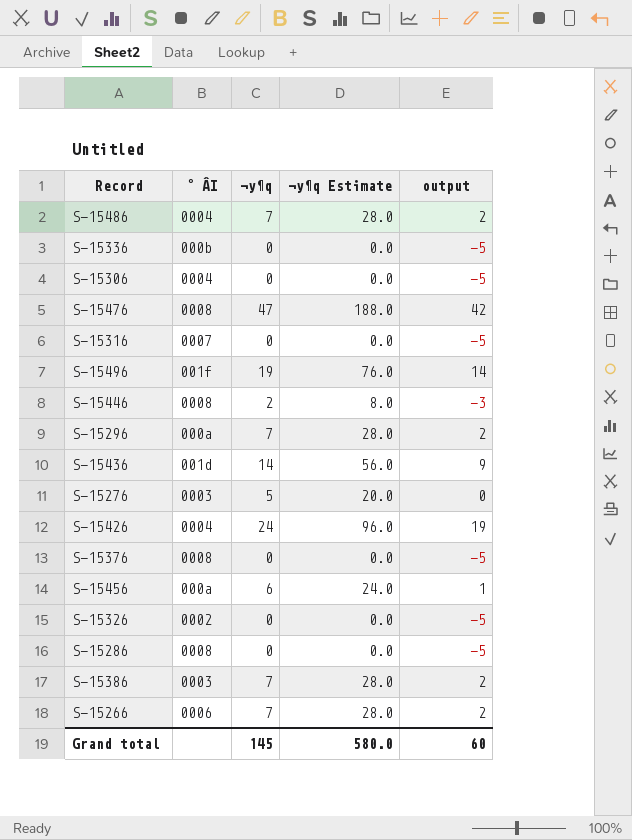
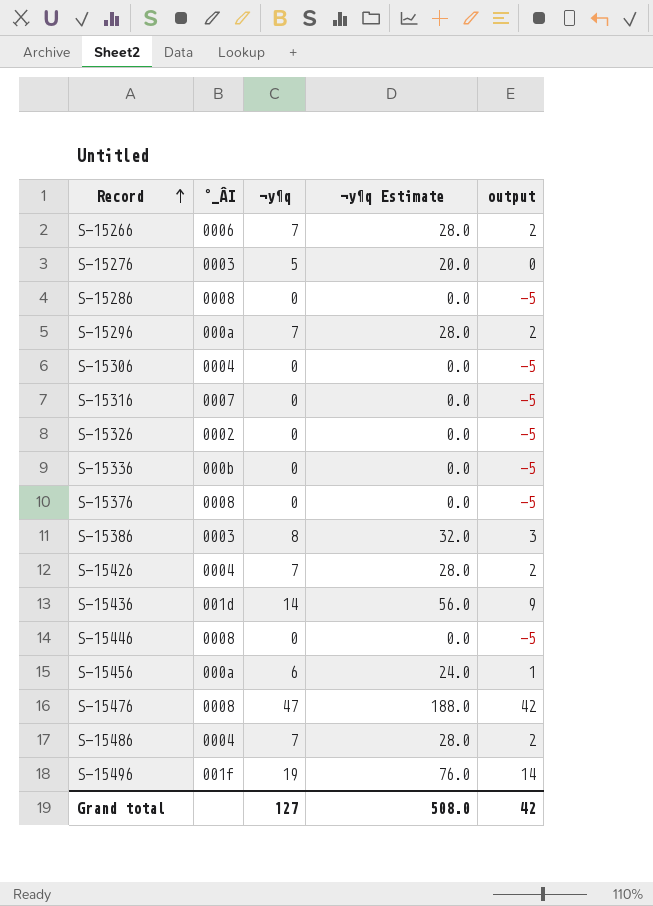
row order: none -> Record ascending
column name: ° ÂI -> °_ÂI
S-15386 | ¬y¶q: 7 -> 8
S-15386 | ¬y¶q Estimate: 28.0 -> 32.0
S-15386 | output: 2 -> 3
S-15426 | ¬y¶q: 24 -> 7
S-15426 | ¬y¶q Estimate: 96.0 -> 28.0
S-15426 | output: 19 -> 2
S-15446 | ¬y¶q: 2 -> 0
S-15446 | ¬y¶q Estimate: 8.0 -> 0.0
S-15446 | output: -3 -> -5
Grand total | ¬y¶q: 145 -> 127
Grand total | ¬y¶q Estimate: 580.0 -> 508.0
Grand total | output: 60 -> 42

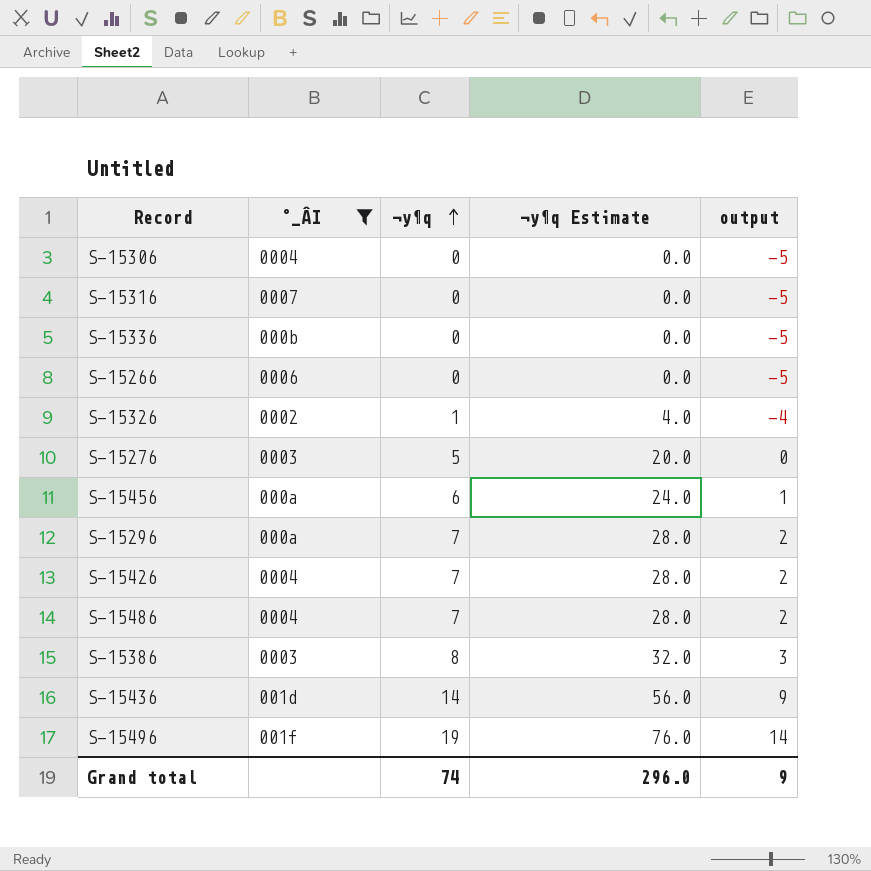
filter: none -> °_ÂI != 0008
row order: Record ascending -> ¬y¶q ascending
S-15266 | ¬y¶q: 7 -> 0
S-15266 | ¬y¶q Estimate: 28.0 -> 0.0
S-15266 | output: 2 -> -5
S-15326 | ¬y¶q: 0 -> 1
S-15326 | ¬y¶q Estimate: 0.0 -> 4.0
S-15326 | output: -5 -> -4
Grand total | ¬y¶q: 127 -> 74
Grand total | ¬y¶q Estimate: 508.0 -> 296.0
Grand total | output: 42 -> 9

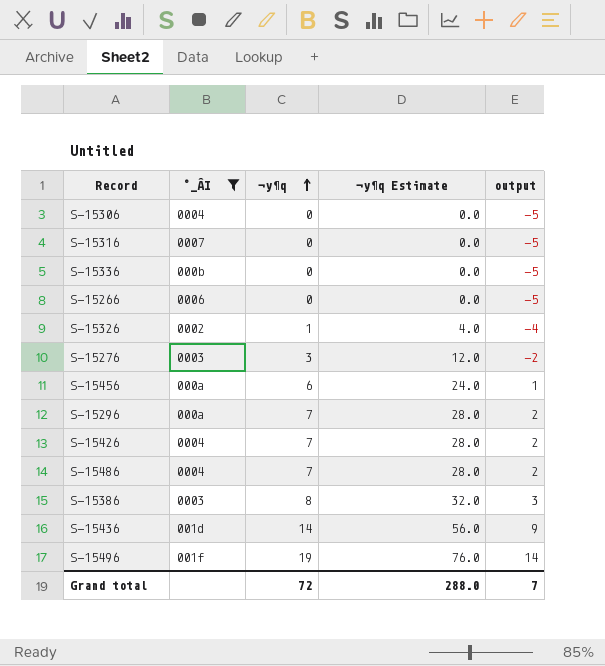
S-15276 | ¬y¶q: 5 -> 3
S-15276 | ¬y¶q Estimate: 20.0 -> 12.0
S-15276 | output: 0 -> -2
Grand total | ¬y¶q: 74 -> 72
Grand total | ¬y¶q Estimate: 296.0 -> 288.0
Grand total | output: 9 -> 7

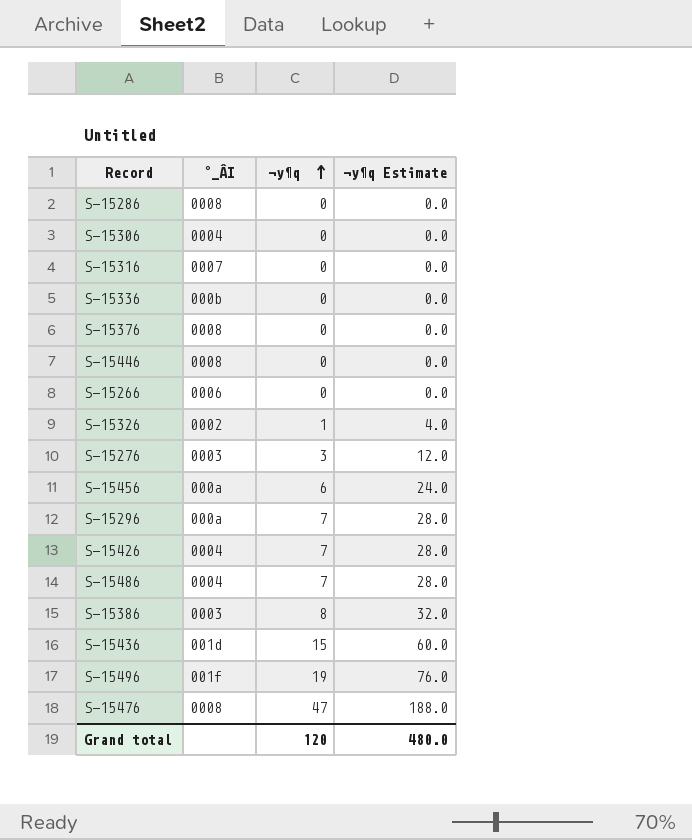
filter: °_ÂI != 0008 -> none
column output | formula: [¬y¶q] - 5 -> none
S-15436 | ¬y¶q: 14 -> 15
S-15436 | ¬y¶q Estimate: 56.0 -> 60.0
Grand total | ¬y¶q: 72 -> 120
Grand total | ¬y¶q Estimate: 288.0 -> 480.0

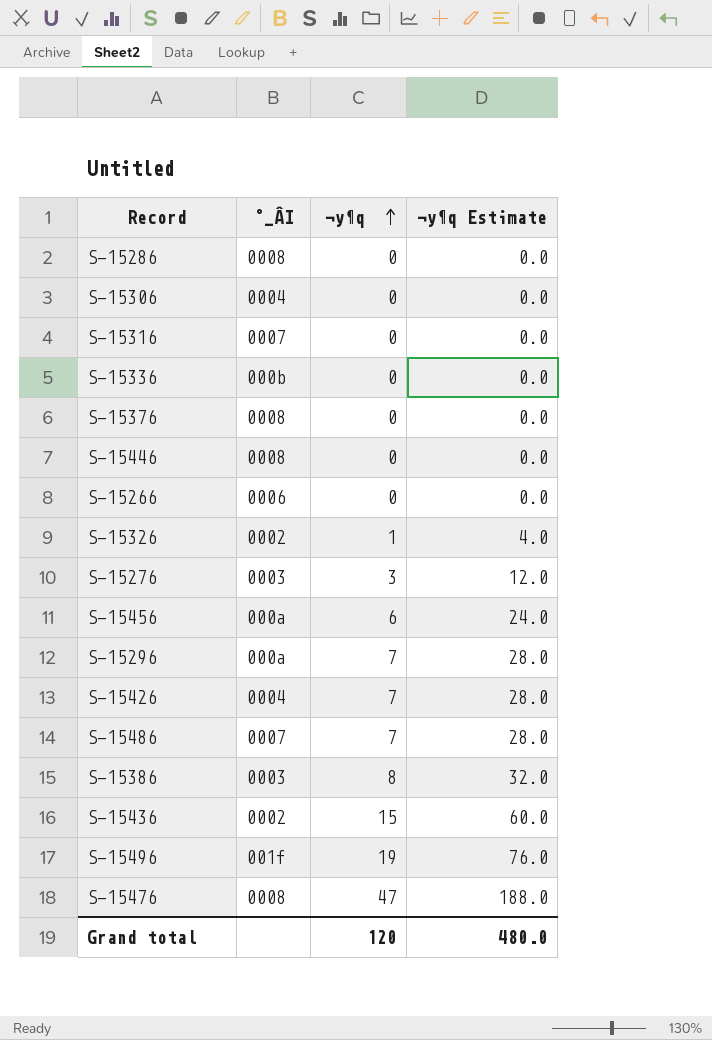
S-15486 | °_ÂI: 0004 -> 0007
S-15436 | °_ÂI: 001d -> 0002

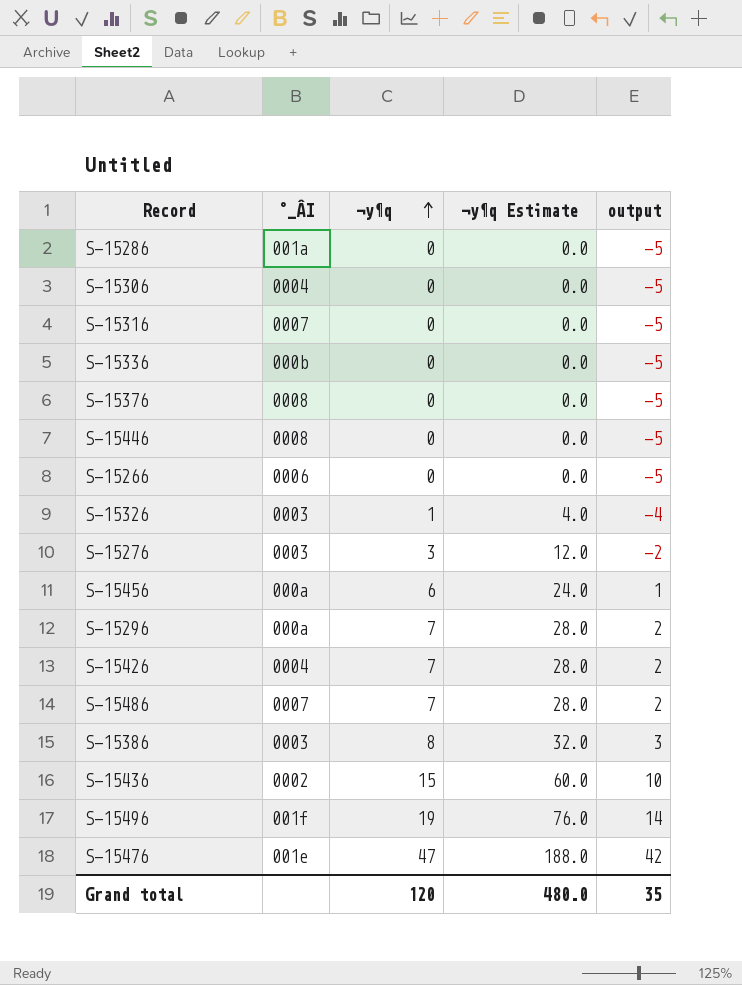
column output | formula: none -> [¬y¶q] - 5
S-15286 | °_ÂI: 0008 -> 001a
S-15326 | °_ÂI: 0002 -> 0003
S-15476 | °_ÂI: 0008 -> 001e

